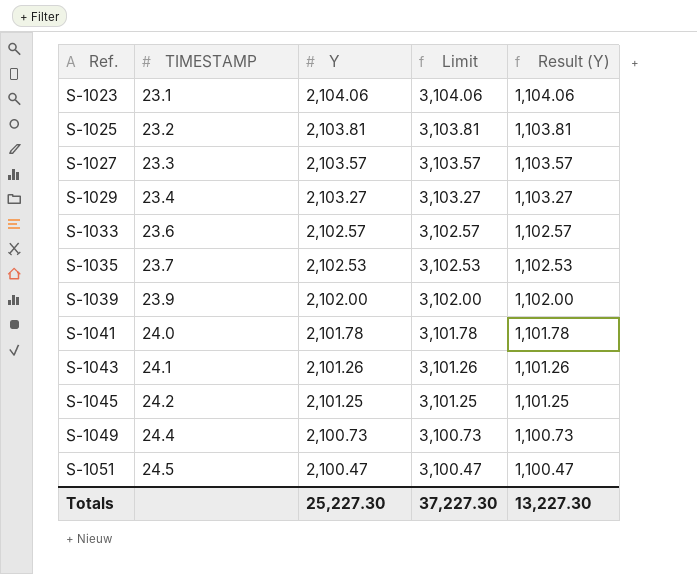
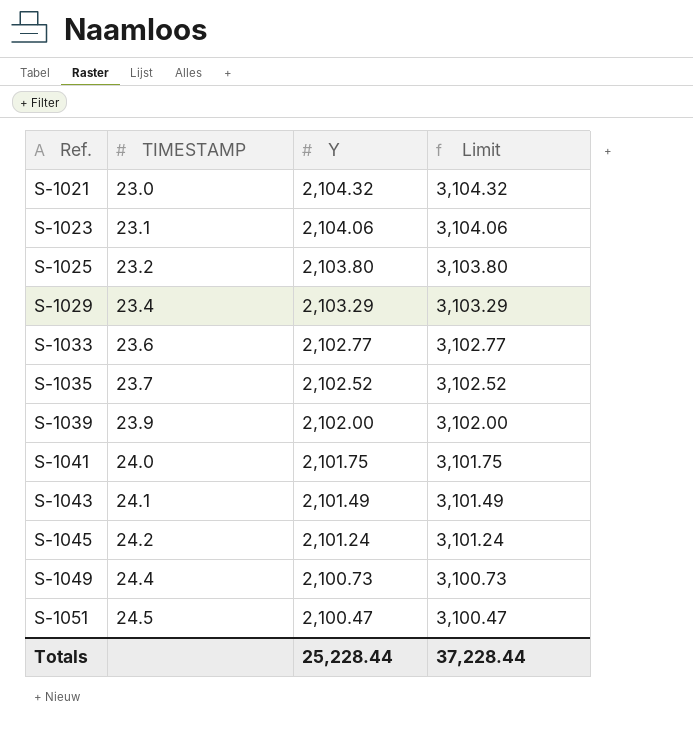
column Result (Y) | formula: [Y] - 1000 -> none
row S-1027: 23.3 | 2,103.57 | 3,103.57 | 1,103.57 -> none
row S-1021: none -> 23.0 | 2,104.32 | 3,104.32
S-1025 | Y: 2,103.81 -> 2,103.80
S-1025 | Limit: 3,103.81 -> 3,103.80
S-1029 | Y: 2,103.27 -> 2,103.29
S-1029 | Limit: 3,103.27 -> 3,103.29
S-1033 | Y: 2,102.57 -> 2,102.77
S-1033 | Limit: 3,102.57 -> 3,102.77
S-1035 | Y: 2,102.53 -> 2,102.52
S-1035 | Limit: 3,102.53 -> 3,102.52
S-1041 | Y: 2,101.78 -> 2,101.75
S-1041 | Limit: 3,101.78 -> 3,101.75
S-1043 | Y: 2,101.26 -> 2,101.49
S-1043 | Limit: 3,101.26 -> 3,101.49
S-1045 | Y: 2,101.25 -> 2,101.24
S-1045 | Limit: 3,101.25 -> 3,101.24
Totals | Y: 25,227.30 -> 25,228.44
Totals | Limit: 37,227.30 -> 37,228.44

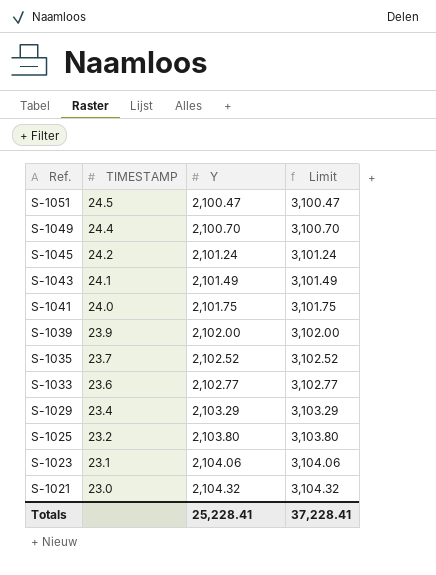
row order: Ref. ascending -> Ref. descending
S-1049 | Y: 2,100.73 -> 2,100.70
S-1049 | Limit: 3,100.73 -> 3,100.70
Totals | Y: 25,228.44 -> 25,228.41
Totals | Limit: 37,228.44 -> 37,228.41

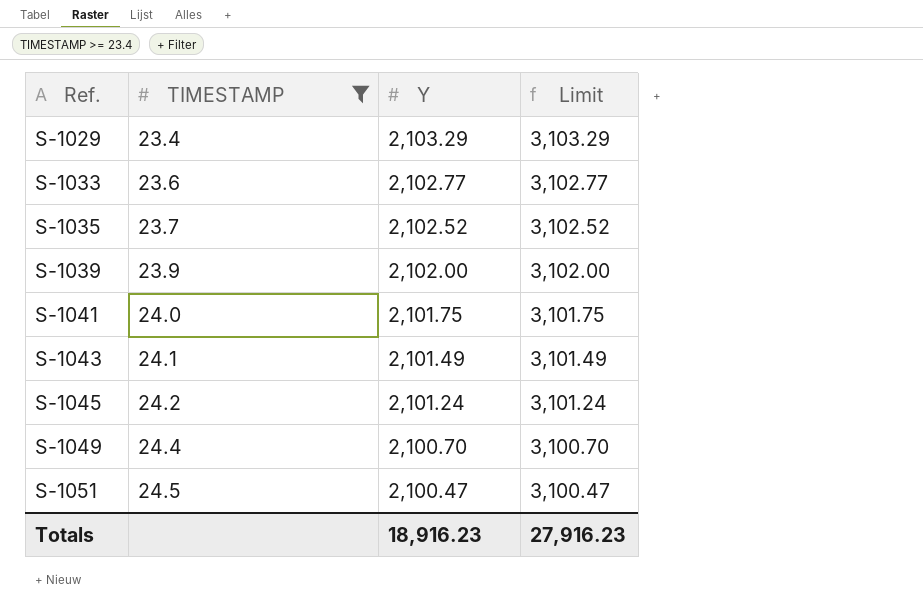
filter: none -> TIMESTAMP >= 23.4
row order: Ref. descending -> Ref. ascending
Totals | Y: 25,228.41 -> 18,916.23
Totals | Limit: 37,228.41 -> 27,916.23

